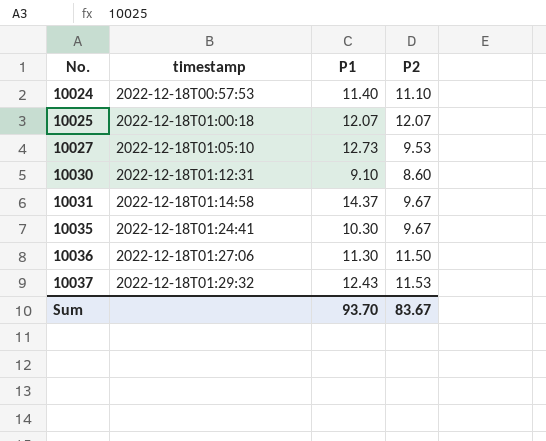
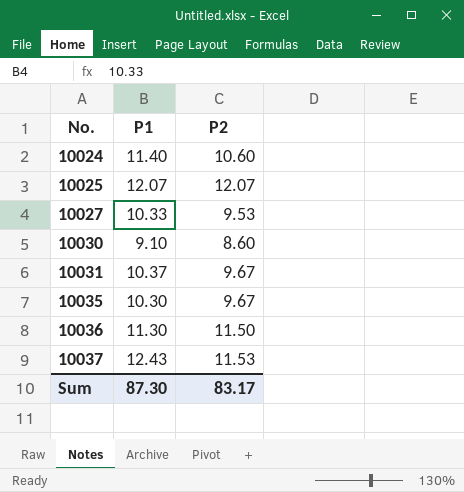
column timestamp | position: 2 -> none
10024 | P2: 11.10 -> 10.60
10027 | P1: 12.73 -> 10.33
10031 | P1: 14.37 -> 10.37
Sum | P1: 93.70 -> 87.30
Sum | P2: 83.67 -> 83.17

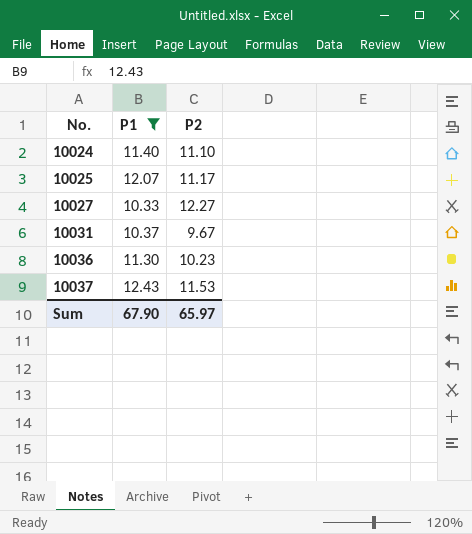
filter: none -> P1 >= 10.33
10024 | P2: 10.60 -> 11.10
10025 | P2: 12.07 -> 11.17
10027 | P2: 9.53 -> 12.27
10036 | P2: 11.50 -> 10.23
Sum | P1: 87.30 -> 67.90
Sum | P2: 83.17 -> 65.97

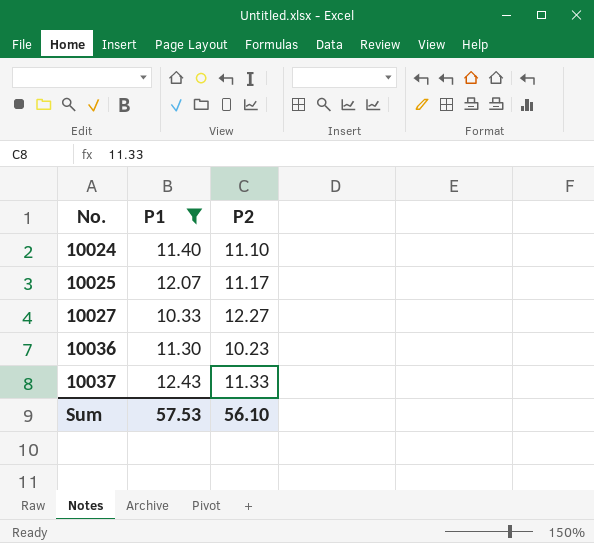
row 10031: 10.37 | 9.67 -> none
10037 | P2: 11.53 -> 11.33
Sum | P1: 67.90 -> 57.53
Sum | P2: 65.97 -> 56.10

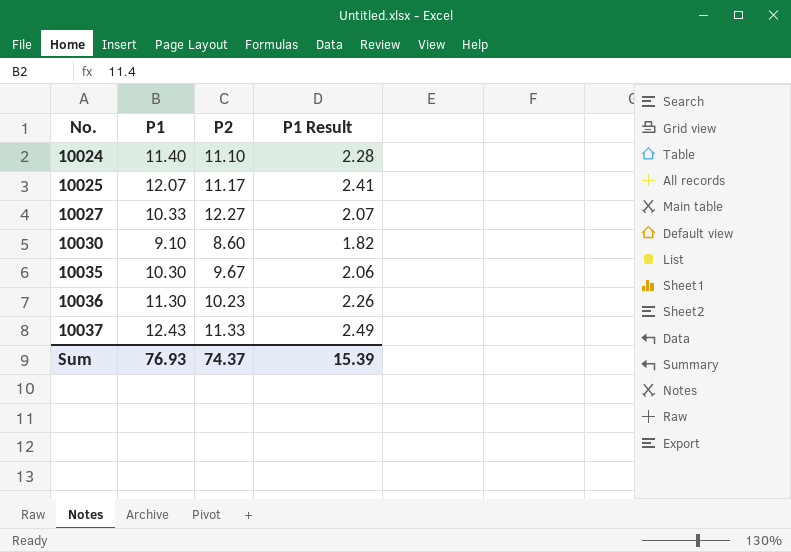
filter: P1 >= 10.33 -> none
column P1 Result | formula: none -> [P1] * 0.2
Sum | P1: 57.53 -> 76.93
Sum | P2: 56.10 -> 74.37

